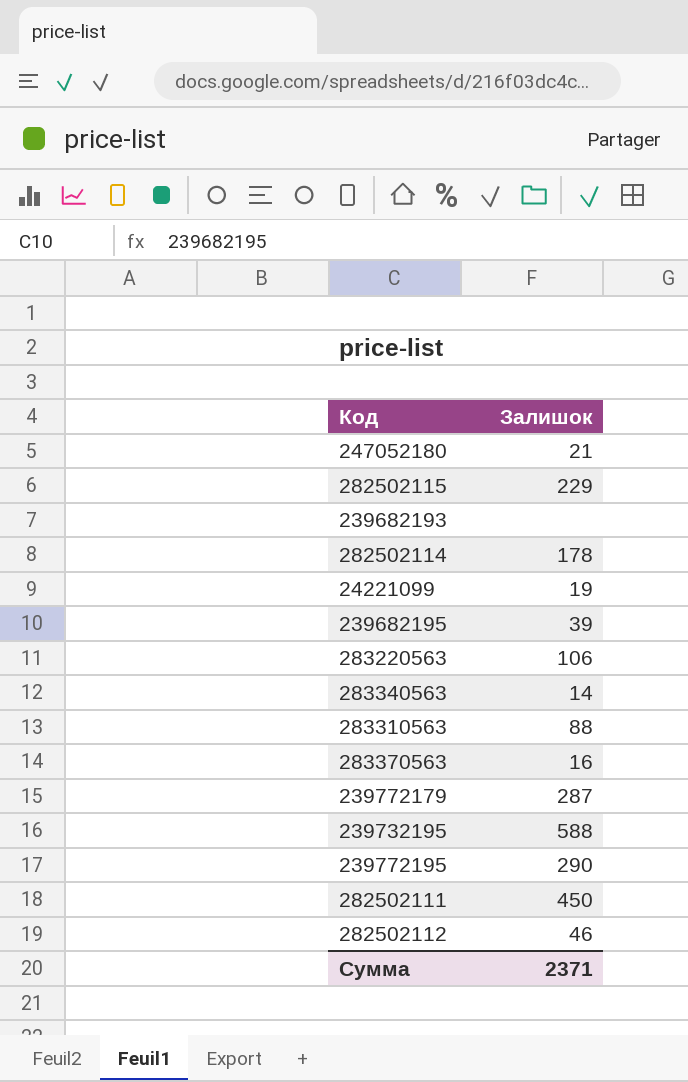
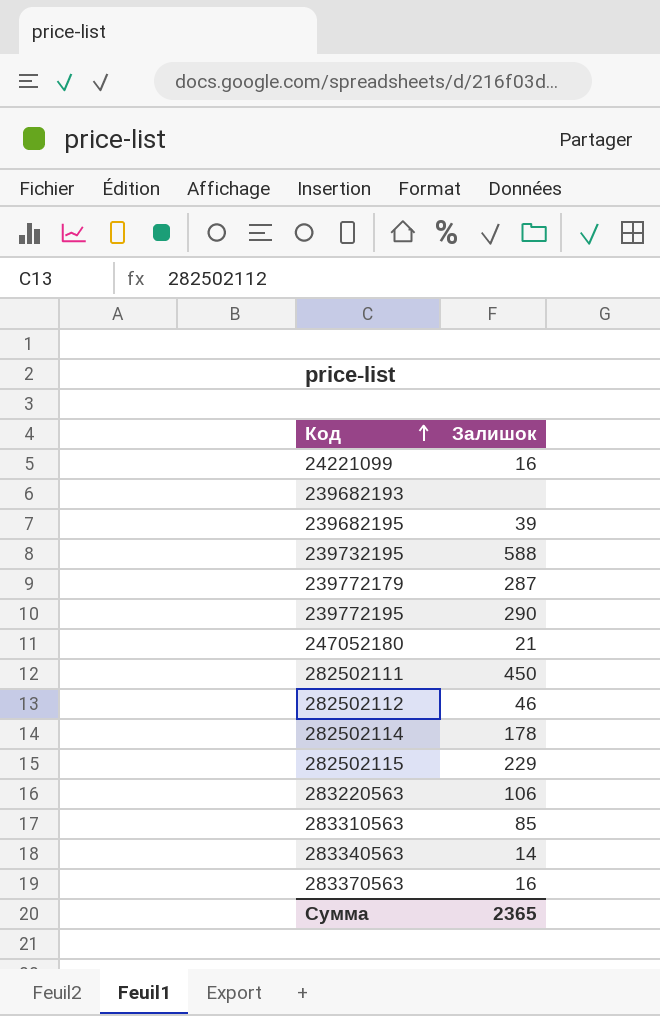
row order: none -> Код ascending
24221099 | Залишок: 19 -> 16
283310563 | Залишок: 88 -> 85
Сумма | Залишок: 2371 -> 2365

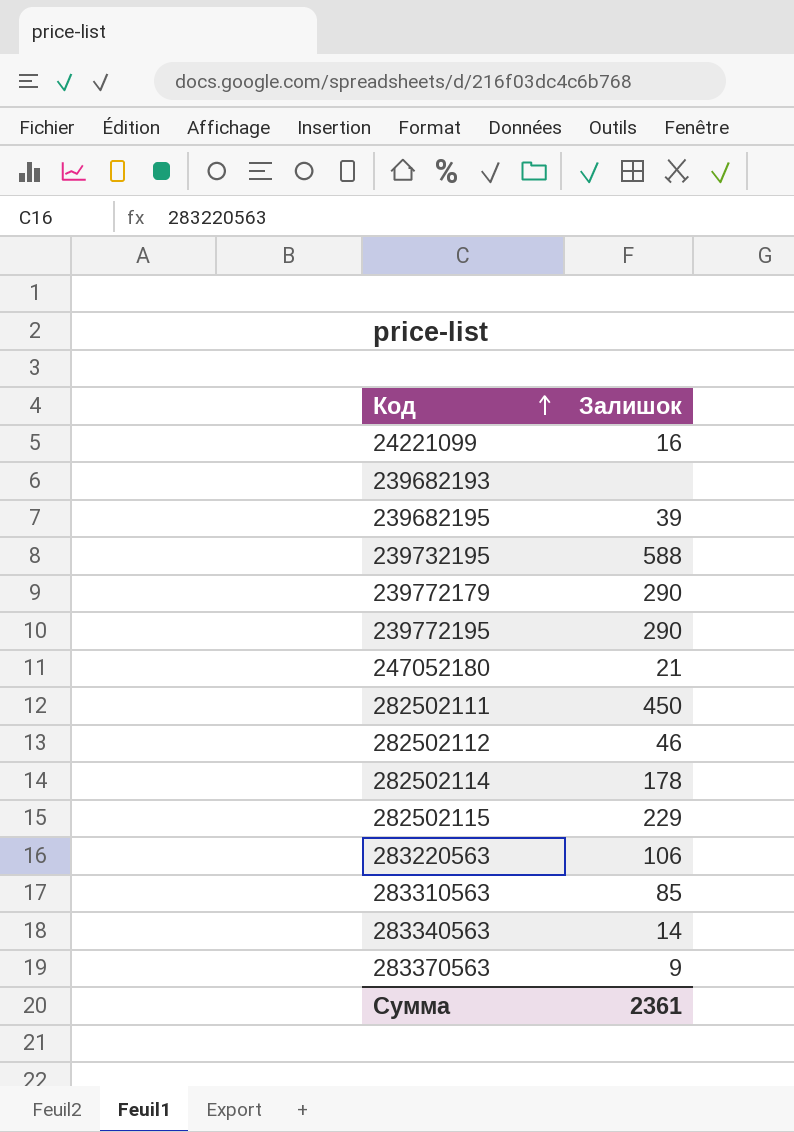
239772179 | Залишок: 287 -> 290
283370563 | Залишок: 16 -> 9
Сумма | Залишок: 2365 -> 2361

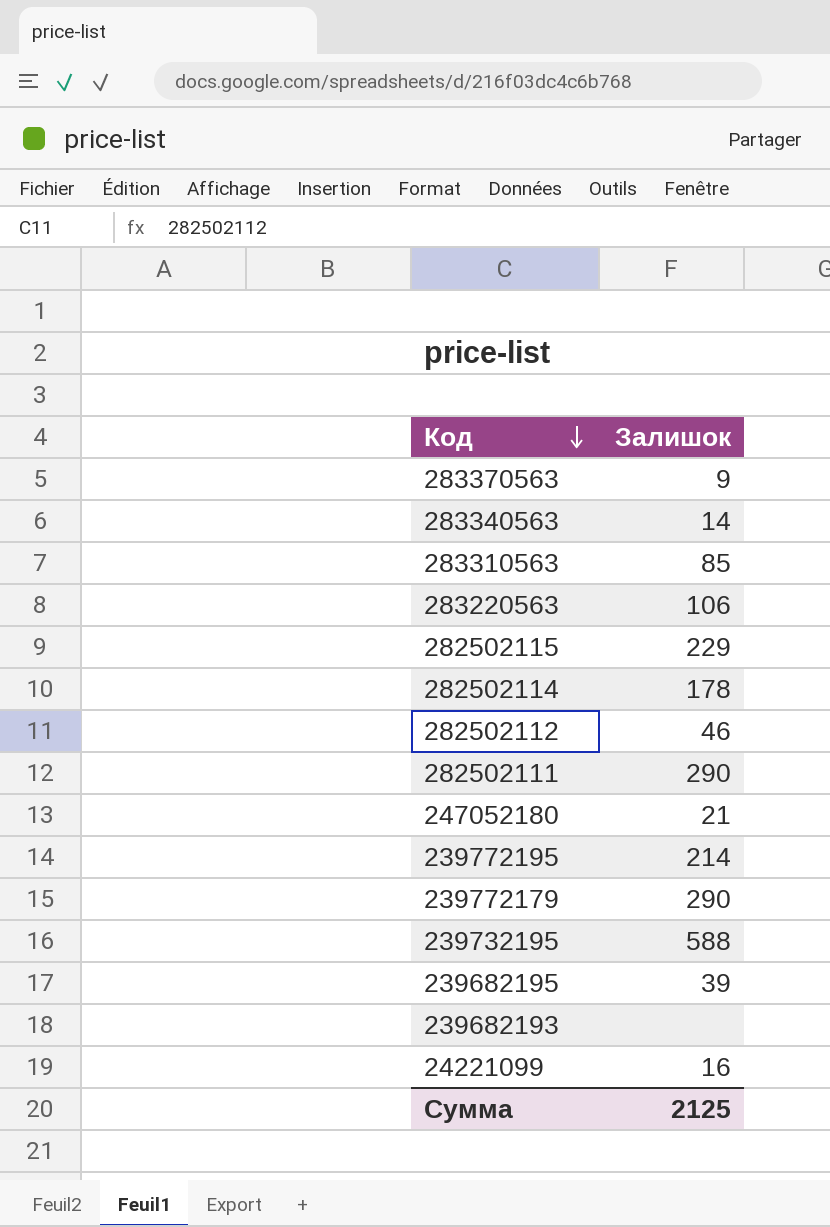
row order: Код ascending -> Код descending
282502111 | Залишок: 450 -> 290
239772195 | Залишок: 290 -> 214
Сумма | Залишок: 2361 -> 2125

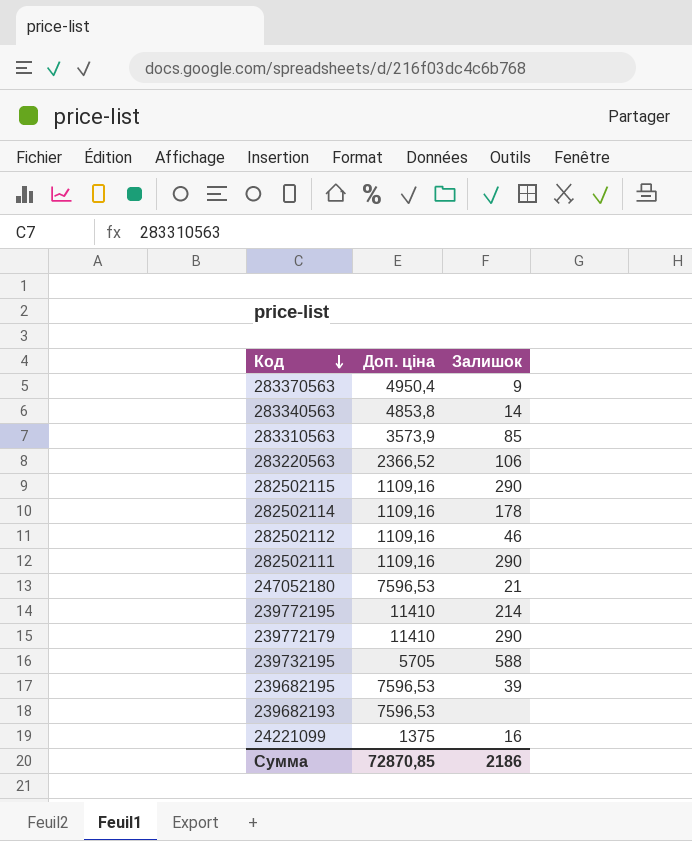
column Доп. ціна | position: none -> 2
282502115 | Залишок: 229 -> 290
Сумма | Залишок: 2125 -> 2186

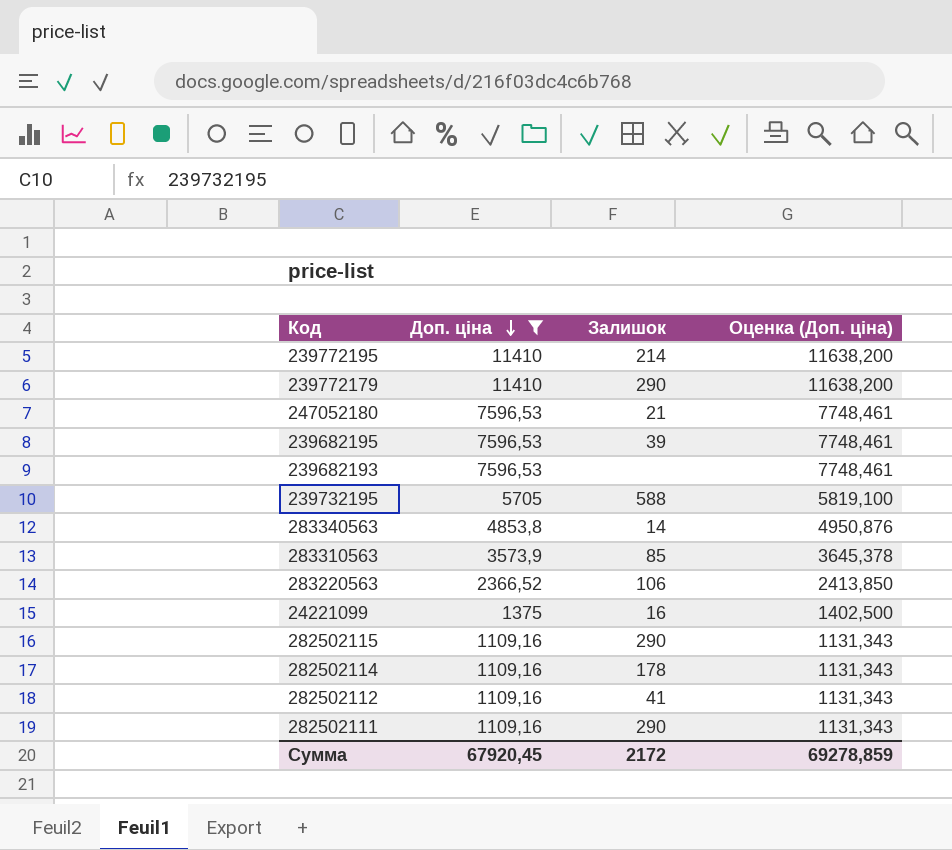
filter: none -> Доп. ціна != 4950,4
row order: Код descending -> Доп. ціна descending
column Оценка (Доп. ціна) | formula: none -> [Доп. ціна] * 1,02
282502112 | Залишок: 46 -> 41
Сумма | Доп. ціна: 72870,85 -> 67920,45
Сумма | Залишок: 2186 -> 2172

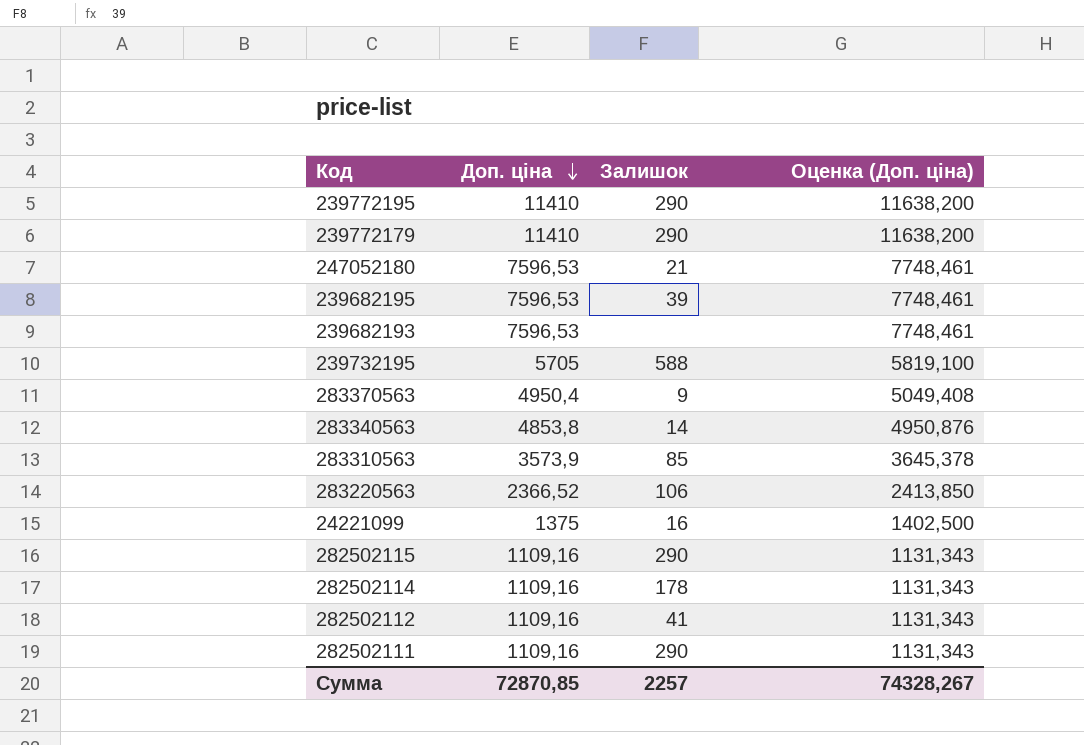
filter: Доп. ціна != 4950,4 -> none
239772195 | Залишок: 214 -> 290
Сумма | Доп. ціна: 67920,45 -> 72870,85
Сумма | Залишок: 2172 -> 2257
Сумма | Оценка (Доп. ціна): 69278,859 -> 74328,267

